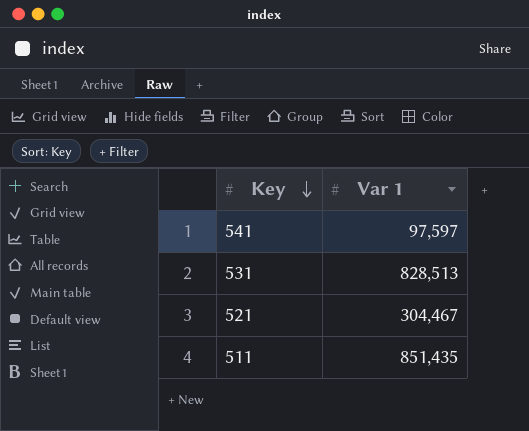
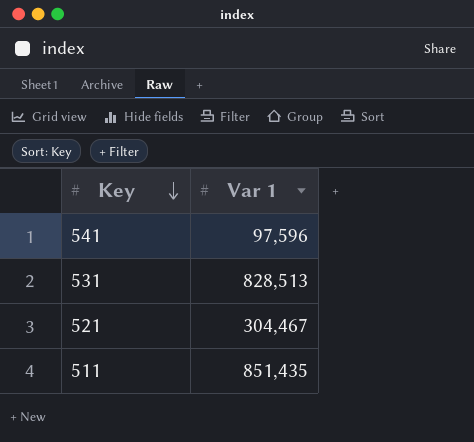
541 | Var 1: 97,597 -> 97,596

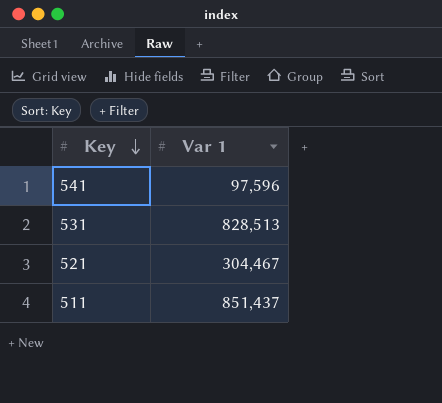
511 | Var 1: 851,435 -> 851,437

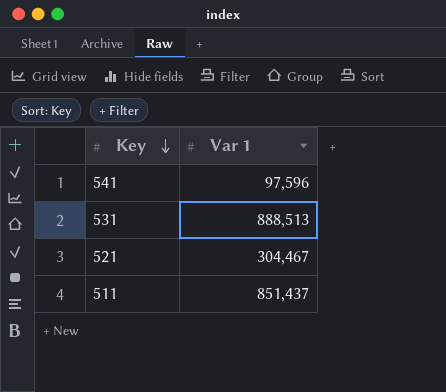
531 | Var 1: 828,513 -> 888,513

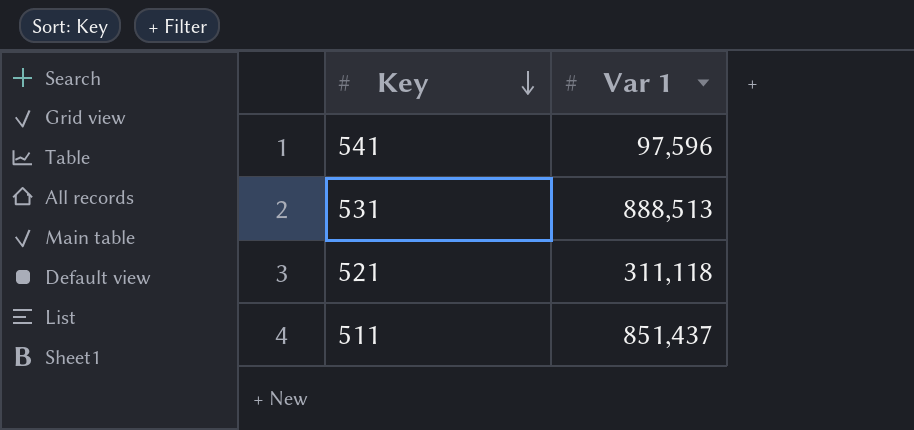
521 | Var 1: 304,467 -> 311,118

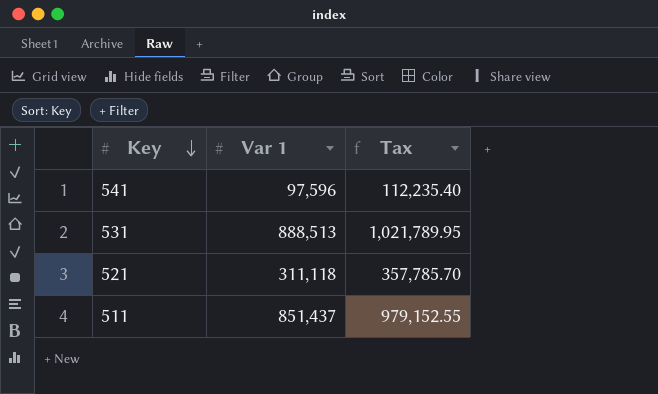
column Tax | formula: none -> [Var 1] * 1.15

